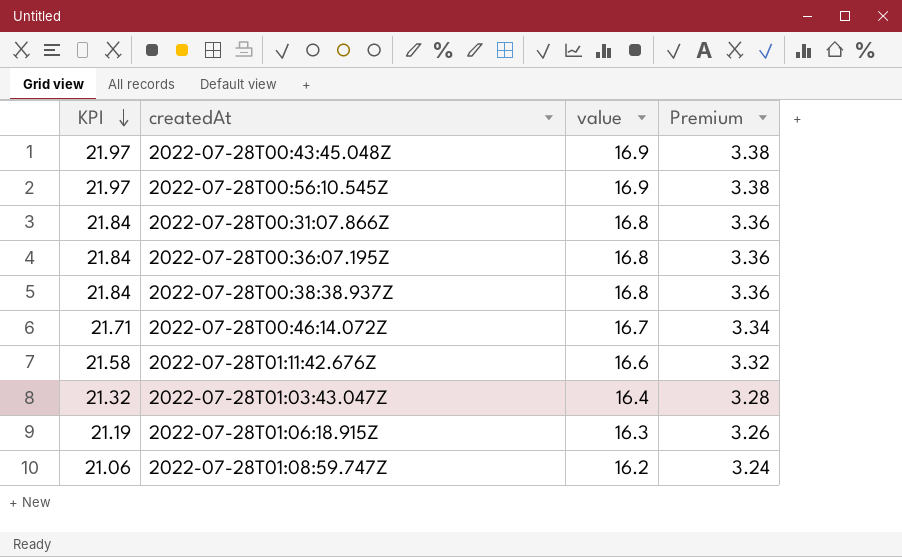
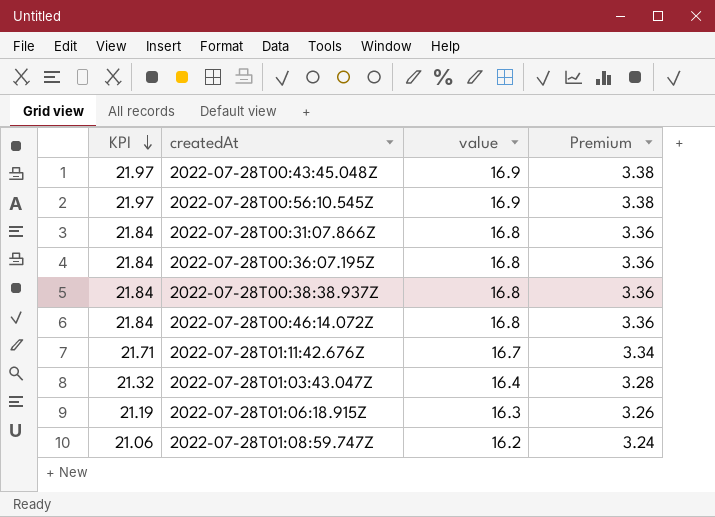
2022-07-28T00:46:14.072Z | KPI: 21.71 -> 21.84
2022-07-28T00:46:14.072Z | value: 16.7 -> 16.8
2022-07-28T00:46:14.072Z | Premium: 3.34 -> 3.36
2022-07-28T01:11:42.676Z | KPI: 21.58 -> 21.71
2022-07-28T01:11:42.676Z | value: 16.6 -> 16.7
2022-07-28T01:11:42.676Z | Premium: 3.32 -> 3.34

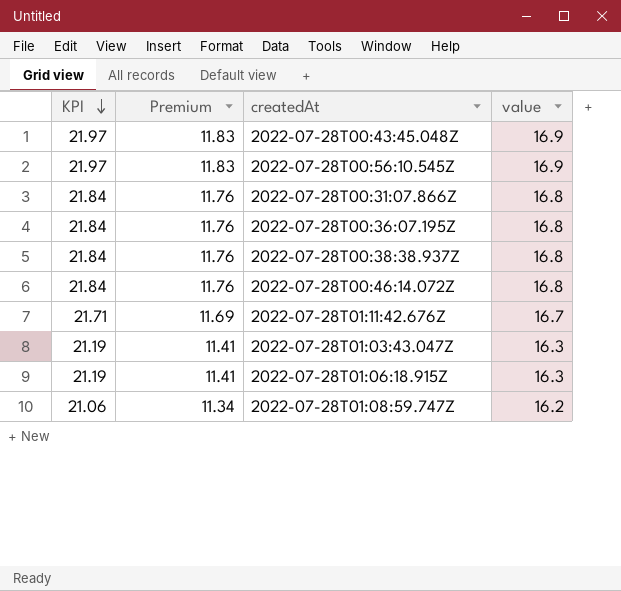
column Premium | formula: [value] * 0.2 -> [value] * 0.7
column Premium | position: 4 -> 2
2022-07-28T01:03:43.047Z | KPI: 21.32 -> 21.19
2022-07-28T01:03:43.047Z | value: 16.4 -> 16.3

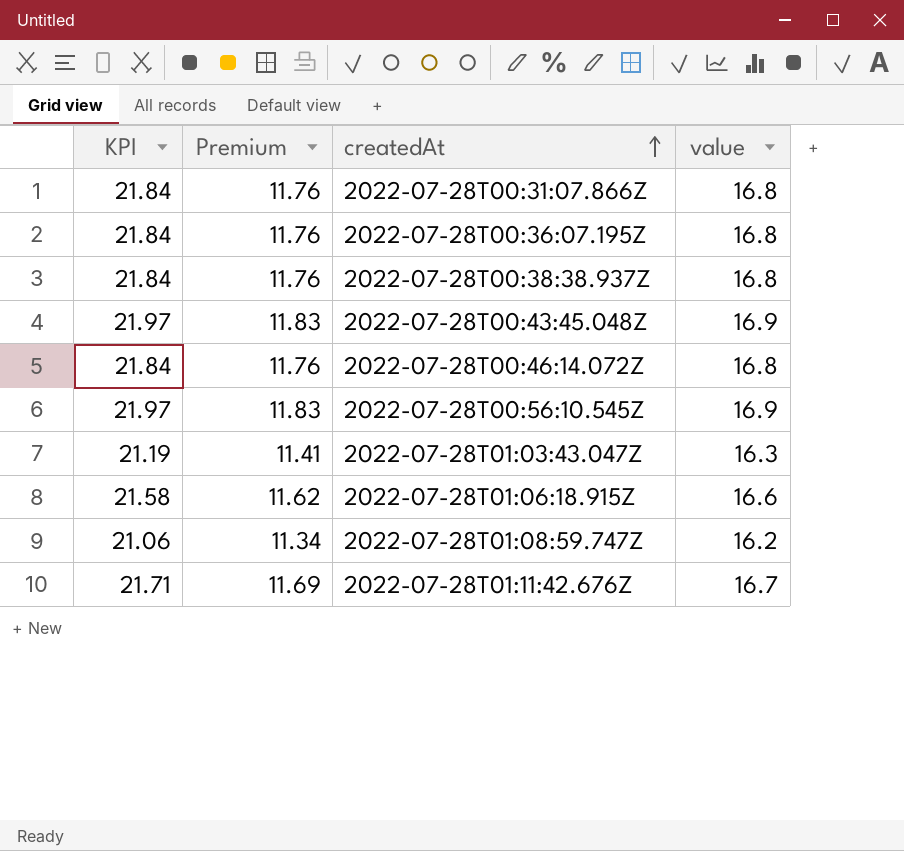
row order: KPI descending -> createdAt ascending
2022-07-28T01:06:18.915Z | KPI: 21.19 -> 21.58
2022-07-28T01:06:18.915Z | Premium: 11.41 -> 11.62
2022-07-28T01:06:18.915Z | value: 16.3 -> 16.6

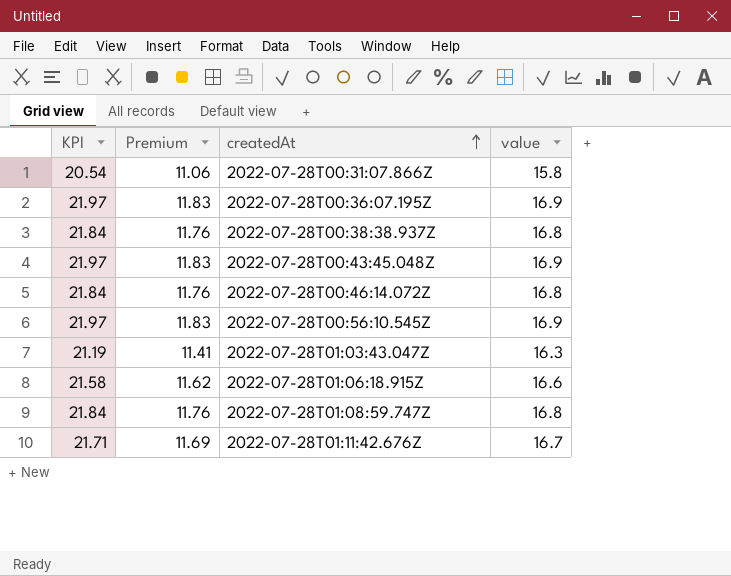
2022-07-28T00:31:07.866Z | KPI: 21.84 -> 20.54
2022-07-28T00:31:07.866Z | Premium: 11.76 -> 11.06
2022-07-28T00:31:07.866Z | value: 16.8 -> 15.8
2022-07-28T00:36:07.195Z | KPI: 21.84 -> 21.97
2022-07-28T00:36:07.195Z | Premium: 11.76 -> 11.83
2022-07-28T00:36:07.195Z | value: 16.8 -> 16.9
2022-07-28T01:08:59.747Z | KPI: 21.06 -> 21.84
2022-07-28T01:08:59.747Z | Premium: 11.34 -> 11.76
2022-07-28T01:08:59.747Z | value: 16.2 -> 16.8

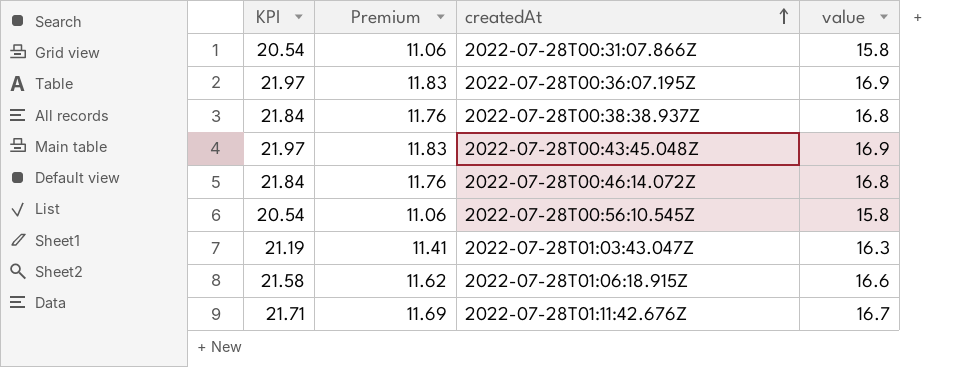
row 2022-07-28T01:08:59.747Z: 21.84 | 11.76 | 16.8 -> none
2022-07-28T00:56:10.545Z | KPI: 21.97 -> 20.54
2022-07-28T00:56:10.545Z | Premium: 11.83 -> 11.06
2022-07-28T00:56:10.545Z | value: 16.9 -> 15.8

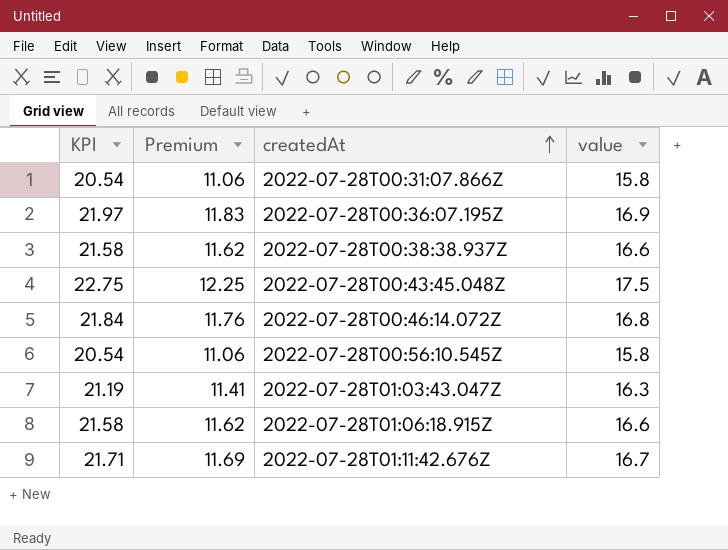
2022-07-28T00:38:38.937Z | KPI: 21.84 -> 21.58
2022-07-28T00:38:38.937Z | Premium: 11.76 -> 11.62
2022-07-28T00:38:38.937Z | value: 16.8 -> 16.6
2022-07-28T00:43:45.048Z | KPI: 21.97 -> 22.75
2022-07-28T00:43:45.048Z | Premium: 11.83 -> 12.25
2022-07-28T00:43:45.048Z | value: 16.9 -> 17.5

